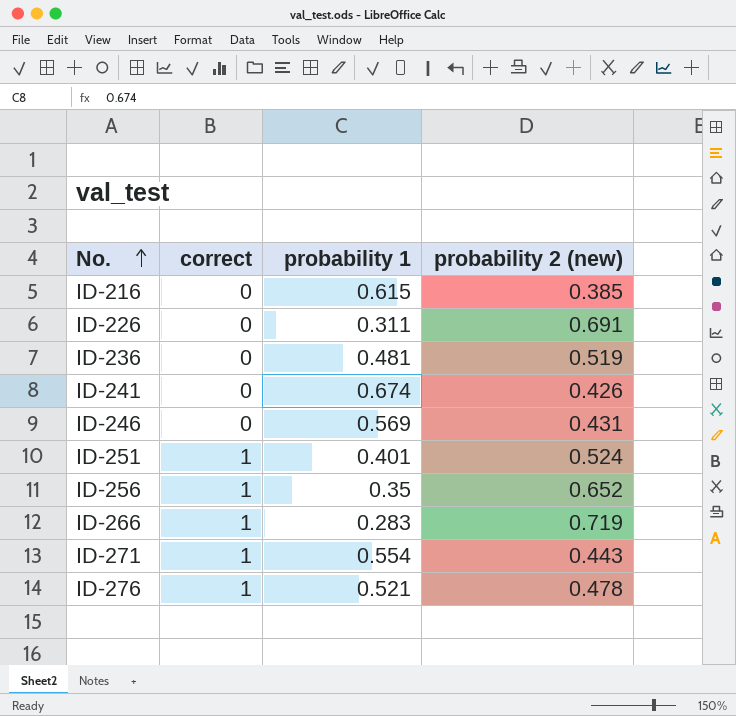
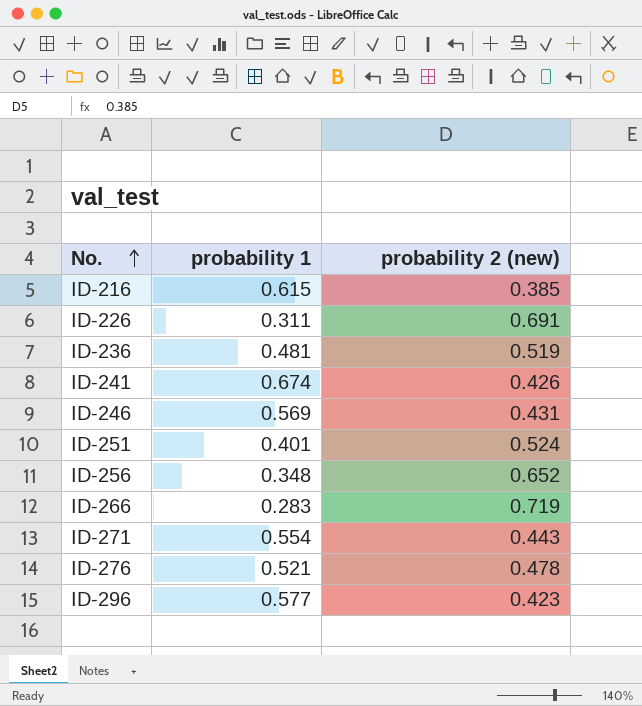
column correct | position: 2 -> none
ID-256 | probability 1: 0.35 -> 0.348
row ID-296: none -> 0.577 | 0.423

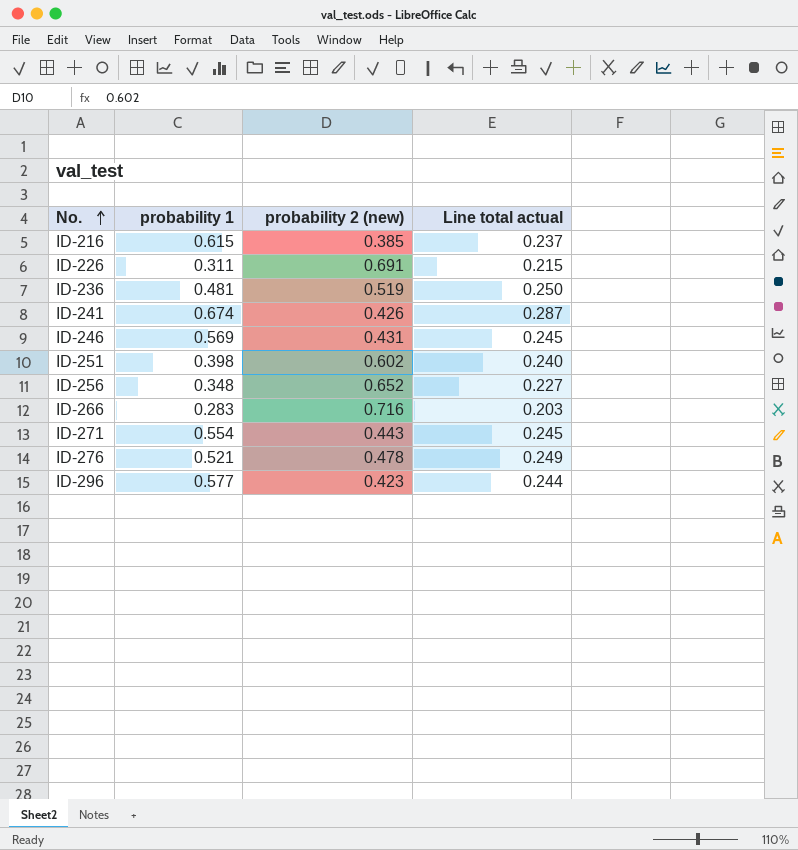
column Line total actual | formula: none -> [probability 1] * [probability 2 (new)]
ID-251 | probability 1: 0.401 -> 0.398
ID-251 | probability 2 (new): 0.524 -> 0.602
ID-266 | probability 2 (new): 0.719 -> 0.716

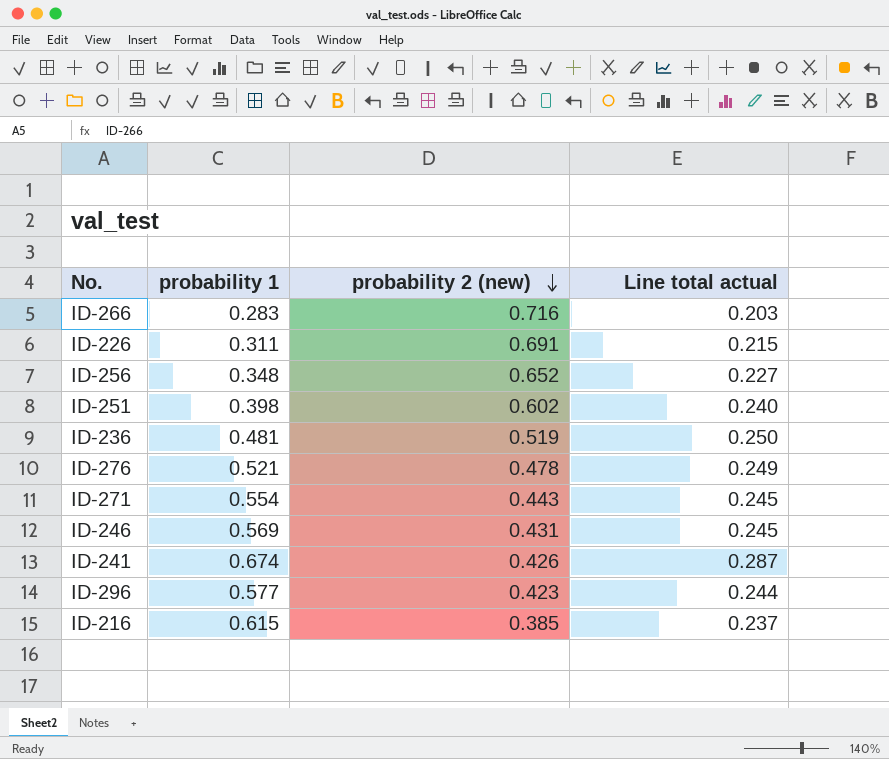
row order: No. ascending -> probability 2 (new) descending

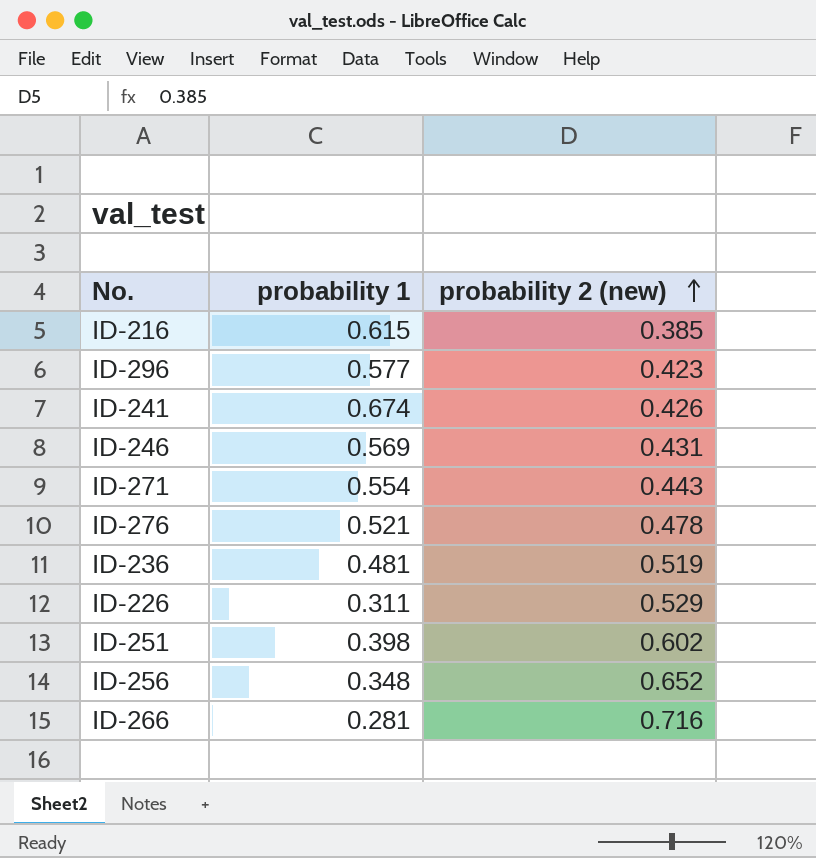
row order: probability 2 (new) descending -> probability 2 (new) ascending
column Line total actual | formula: [probability 1] * [probability 2 (new)] -> none
ID-226 | probability 2 (new): 0.691 -> 0.529
ID-266 | probability 1: 0.283 -> 0.281

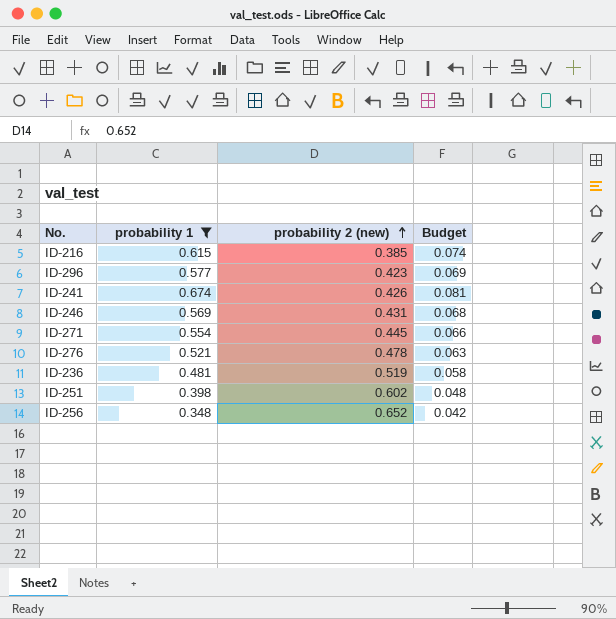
filter: none -> probability 1 >= 0.348
column Budget | formula: none -> [probability 1] * 0.12
ID-271 | probability 2 (new): 0.443 -> 0.445

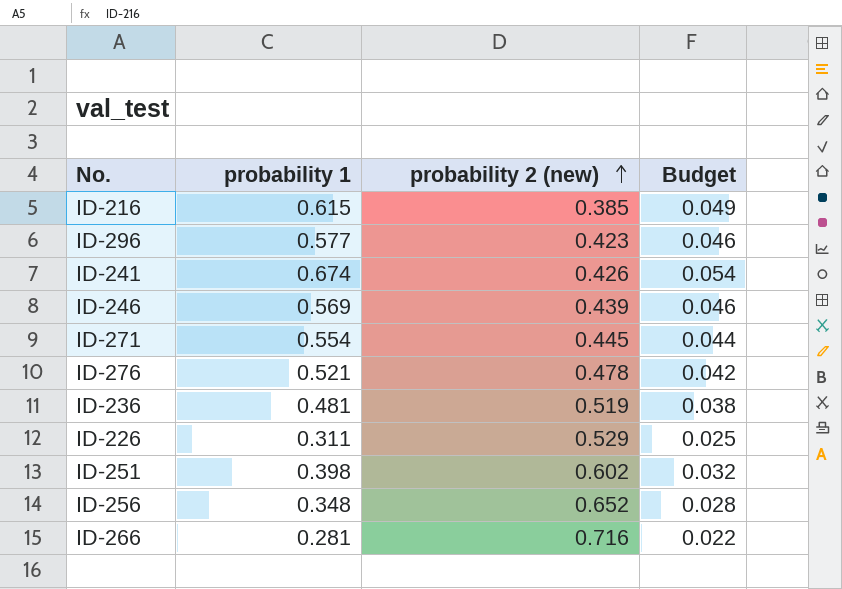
filter: probability 1 >= 0.348 -> none
column Budget | formula: [probability 1] * 0.12 -> [probability 1] * 0.08
ID-246 | probability 2 (new): 0.431 -> 0.439

